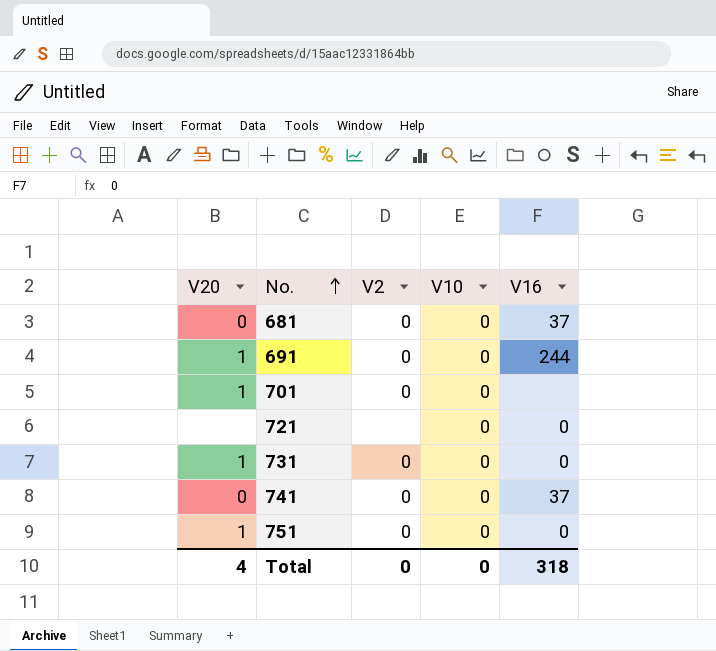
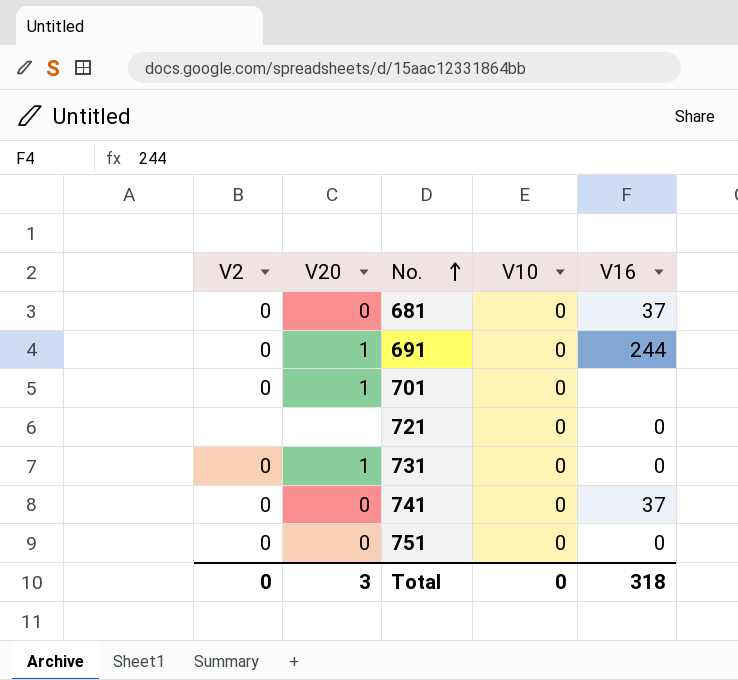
column V2 | position: 3 -> 1
751 | V20: 1 -> 0
Total | V20: 4 -> 3

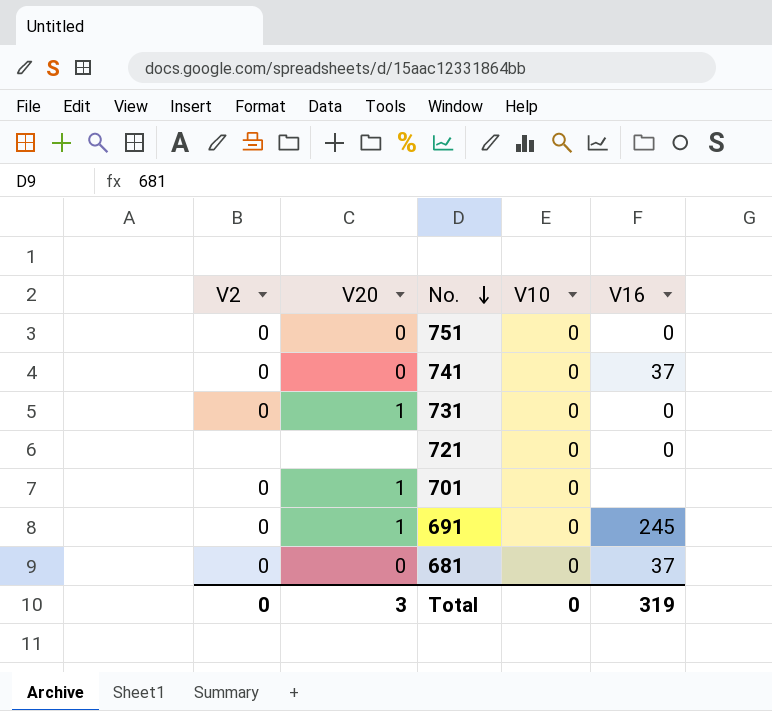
row order: No. ascending -> No. descending
691 | V16: 244 -> 245
Total | V16: 318 -> 319

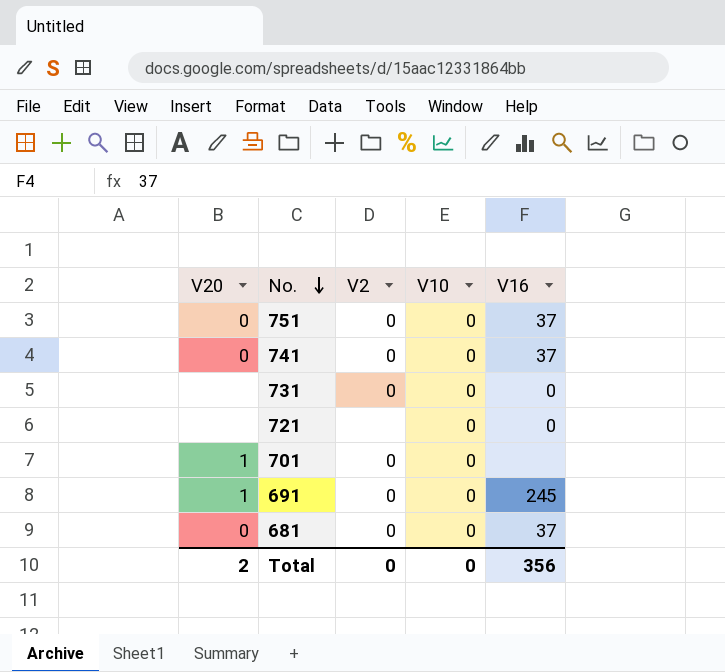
column V2 | position: 1 -> 3
751 | V16: 0 -> 37
731 | V20: 1 -> none
Total | V20: 3 -> 2
Total | V16: 319 -> 356

